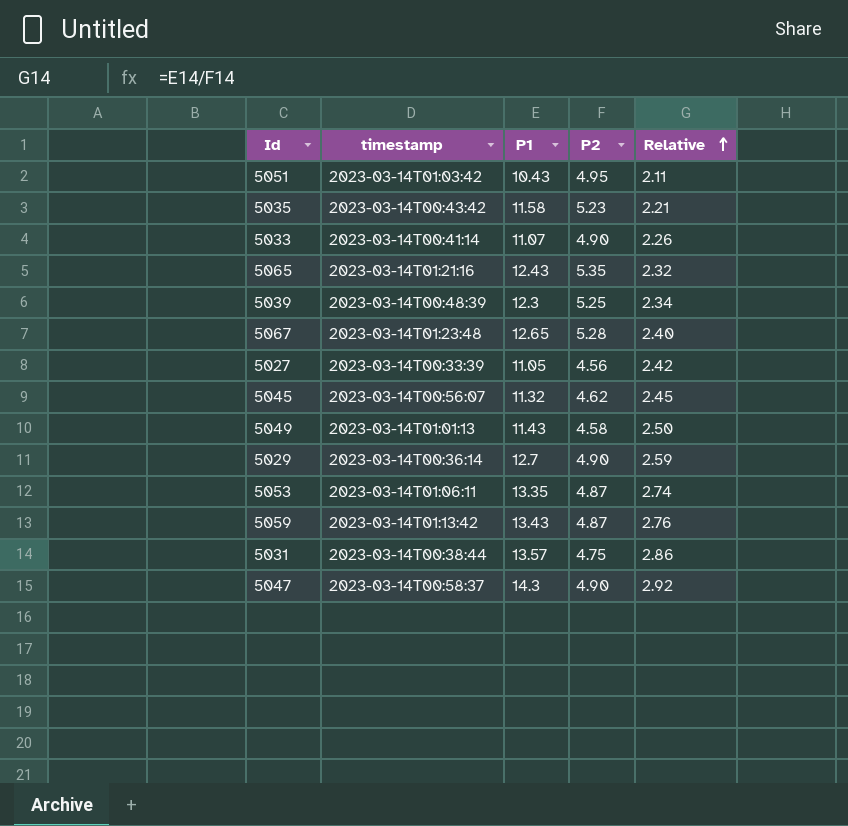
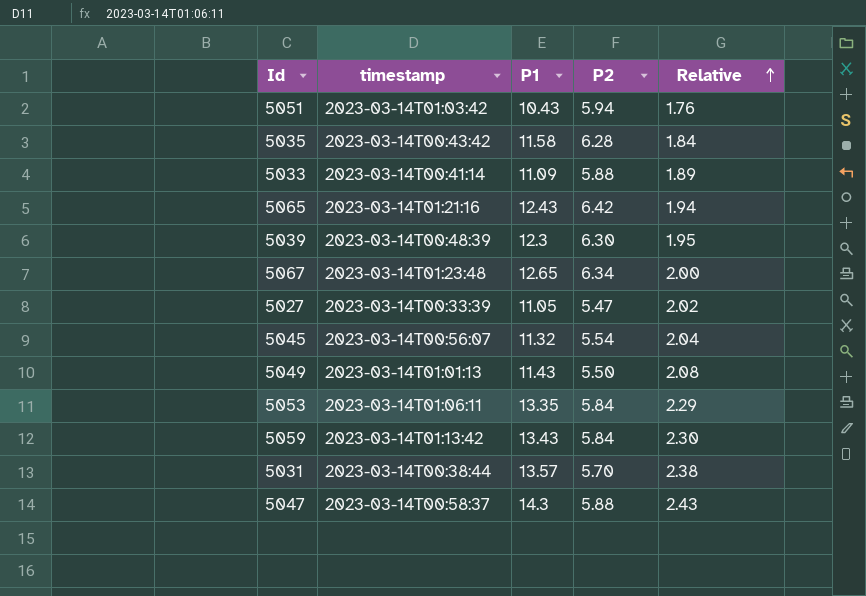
row 5029: 2023-03-14T00:36:14 | 12.7 | 4.90 | 2.59 -> none
5051 | P2: 4.95 -> 5.94
5051 | Relative: 2.11 -> 1.76
5035 | P2: 5.23 -> 6.28
5035 | Relative: 2.21 -> 1.84
5033 | P1: 11.07 -> 11.09
5033 | P2: 4.90 -> 5.88
5033 | Relative: 2.26 -> 1.89
5065 | P2: 5.35 -> 6.42
5065 | Relative: 2.32 -> 1.94
5039 | P2: 5.25 -> 6.30
5039 | Relative: 2.34 -> 1.95
5067 | P2: 5.28 -> 6.34
5067 | Relative: 2.40 -> 2.00
5027 | P2: 4.56 -> 5.47
5027 | Relative: 2.42 -> 2.02
5045 | P2: 4.62 -> 5.54
5045 | Relative: 2.45 -> 2.04
5049 | P2: 4.58 -> 5.50
5049 | Relative: 2.50 -> 2.08
5053 | P2: 4.87 -> 5.84
5053 | Relative: 2.74 -> 2.29
5059 | P2: 4.87 -> 5.84
5059 | Relative: 2.76 -> 2.30
5031 | P2: 4.75 -> 5.70
5031 | Relative: 2.86 -> 2.38
5047 | P2: 4.90 -> 5.88
5047 | Relative: 2.92 -> 2.43

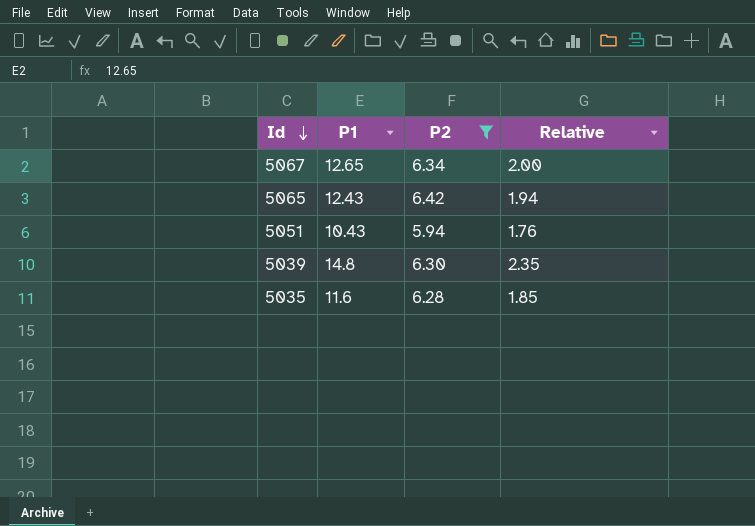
filter: none -> P2 >= 5.94
row order: Relative ascending -> Id descending
column timestamp | position: 2 -> none
5039 | P1: 12.3 -> 14.8
5039 | Relative: 1.95 -> 2.35
5035 | P1: 11.58 -> 11.6
5035 | Relative: 1.84 -> 1.85

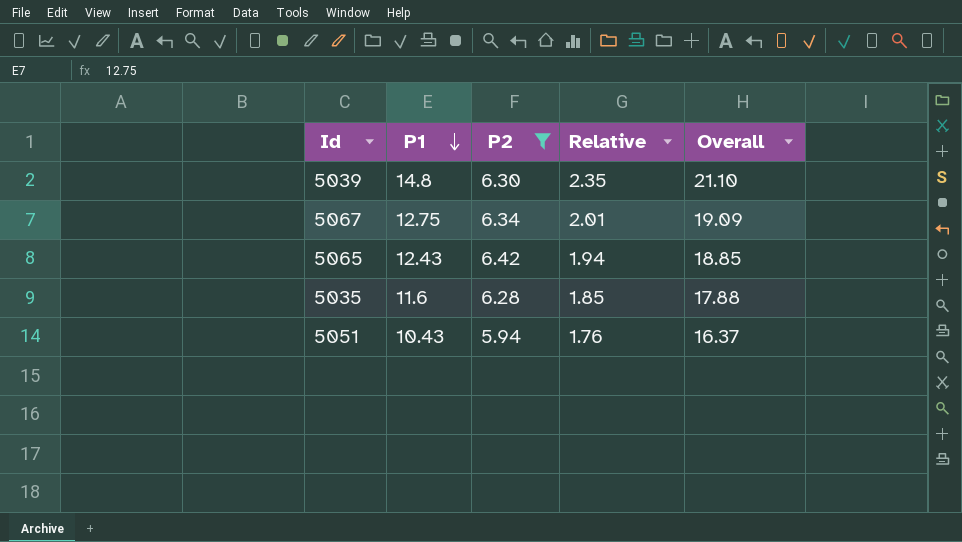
row order: Id descending -> P1 descending
column Overall | formula: none -> [P1] + [P2]
5067 | P1: 12.65 -> 12.75
5067 | Relative: 2.00 -> 2.01

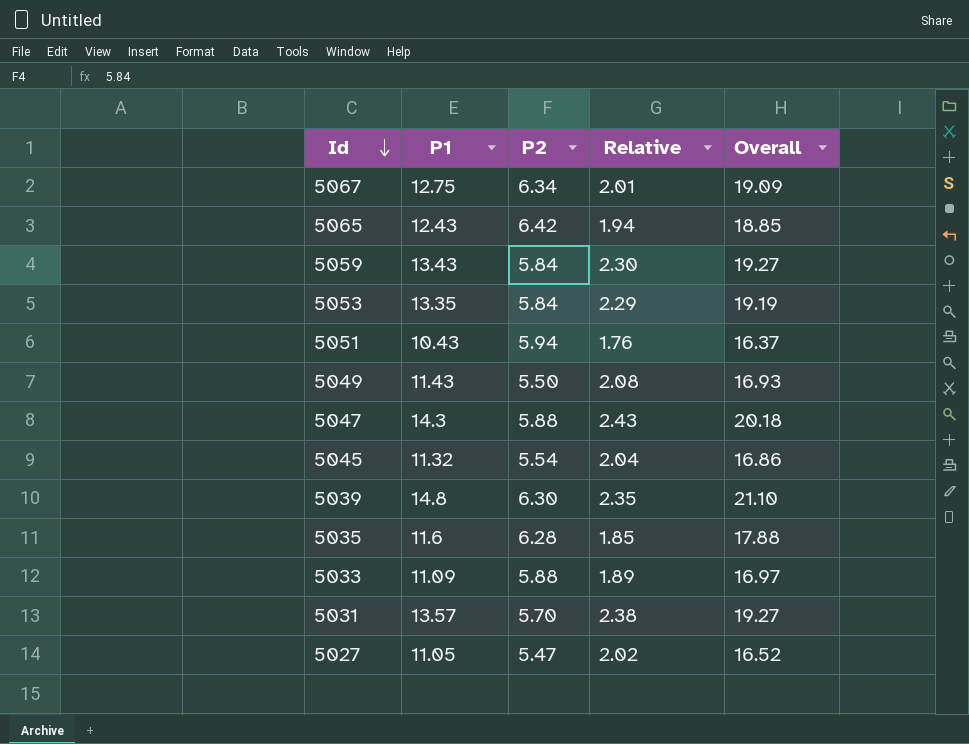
filter: P2 >= 5.94 -> none
row order: P1 descending -> Id descending

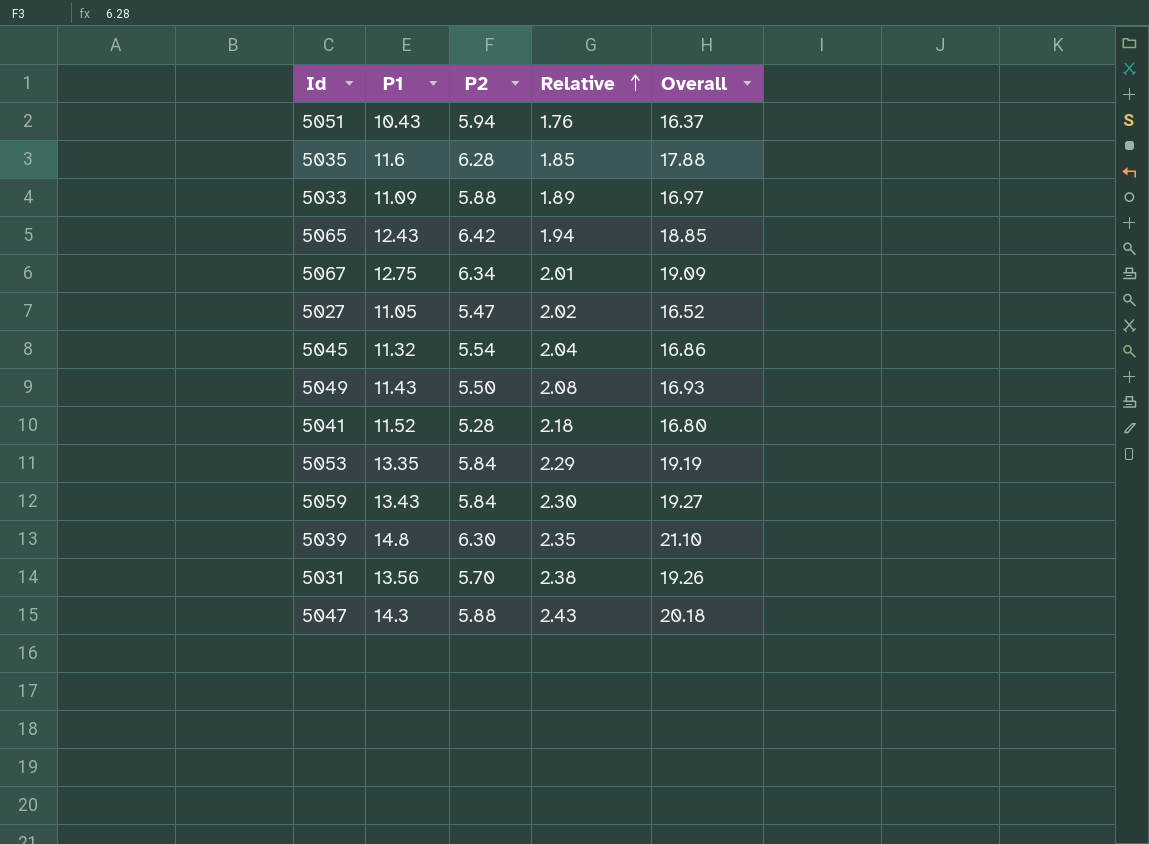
row order: Id descending -> Relative ascending
row 5041: none -> 11.52 | 5.28 | 2.18 | 16.80
5031 | P1: 13.57 -> 13.56
5031 | Overall: 19.27 -> 19.26

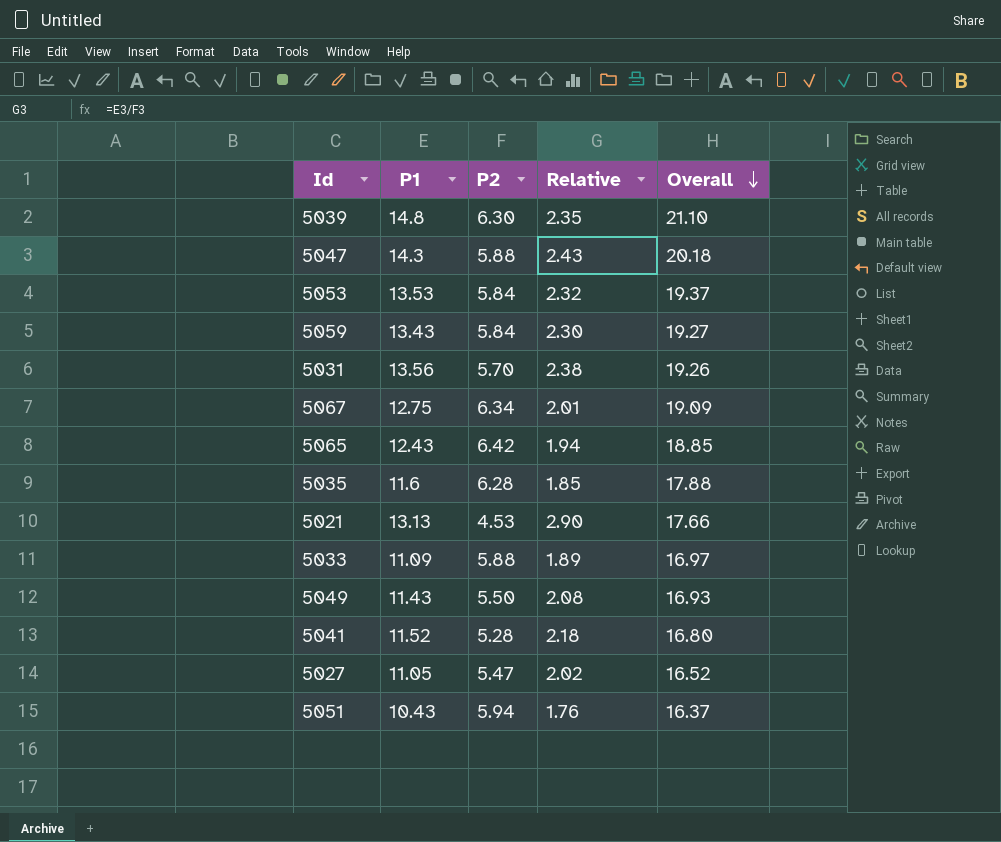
row order: Relative ascending -> Overall descending
row 5045: 11.32 | 5.54 | 2.04 | 16.86 -> none
5053 | P1: 13.35 -> 13.53
5053 | Relative: 2.29 -> 2.32
5053 | Overall: 19.19 -> 19.37
row 5021: none -> 13.13 | 4.53 | 2.90 | 17.66

